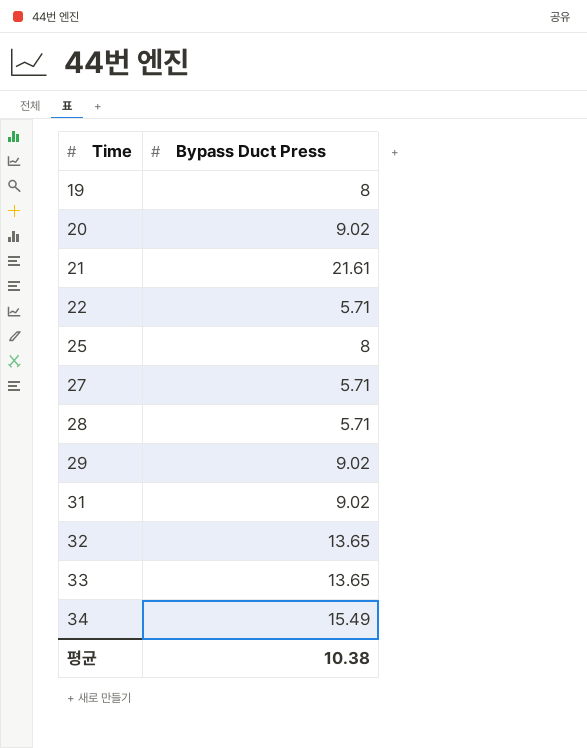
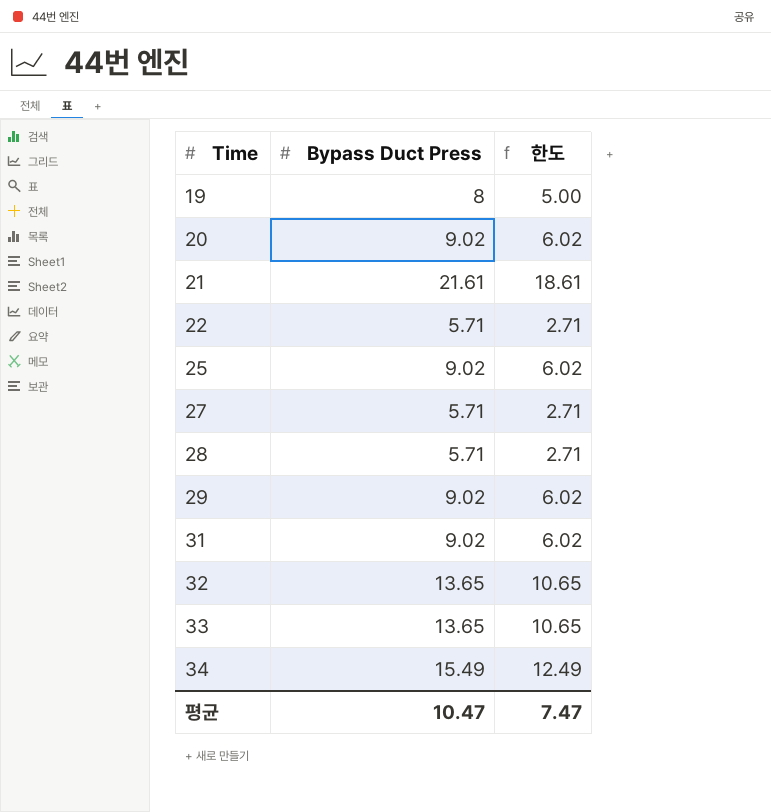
column 한도 | formula: none -> [Bypass Duct Press] - 3
25 | Bypass Duct Press: 8 -> 9.02
평균 | Bypass Duct Press: 10.38 -> 10.47

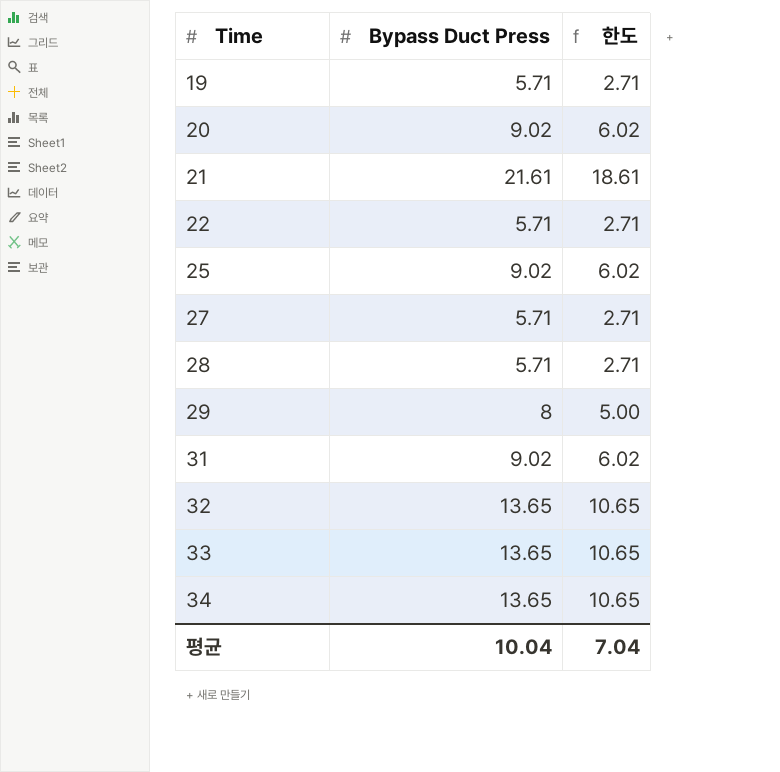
19 | Bypass Duct Press: 8 -> 5.71
19 | 한도: 5.00 -> 2.71
29 | Bypass Duct Press: 9.02 -> 8
29 | 한도: 6.02 -> 5.00
34 | Bypass Duct Press: 15.49 -> 13.65
34 | 한도: 12.49 -> 10.65
평균 | Bypass Duct Press: 10.47 -> 10.04
평균 | 한도: 7.47 -> 7.04

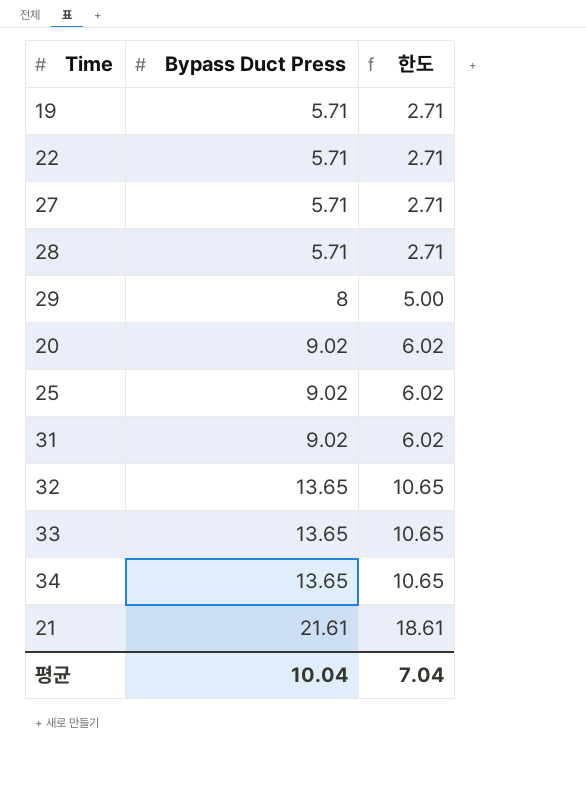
row order: Time ascending -> Bypass Duct Press ascending

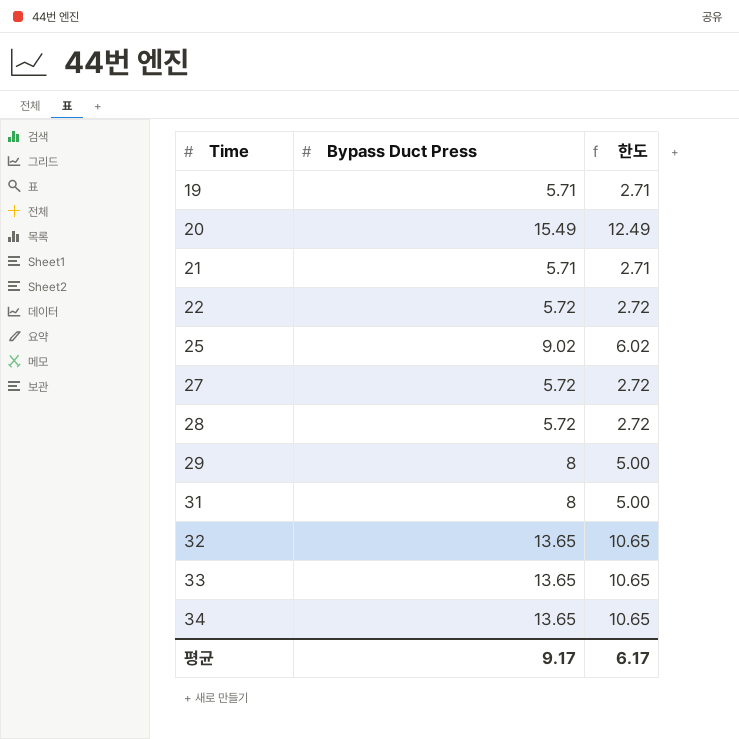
row order: Bypass Duct Press ascending -> Time ascending
20 | Bypass Duct Press: 9.02 -> 15.49
20 | 한도: 6.02 -> 12.49
21 | Bypass Duct Press: 21.61 -> 5.71
21 | 한도: 18.61 -> 2.71
22 | Bypass Duct Press: 5.71 -> 5.72
22 | 한도: 2.71 -> 2.72
27 | Bypass Duct Press: 5.71 -> 5.72
27 | 한도: 2.71 -> 2.72
28 | Bypass Duct Press: 5.71 -> 5.72
28 | 한도: 2.71 -> 2.72
31 | Bypass Duct Press: 9.02 -> 8
31 | 한도: 6.02 -> 5.00
평균 | Bypass Duct Press: 10.04 -> 9.17
평균 | 한도: 7.04 -> 6.17

